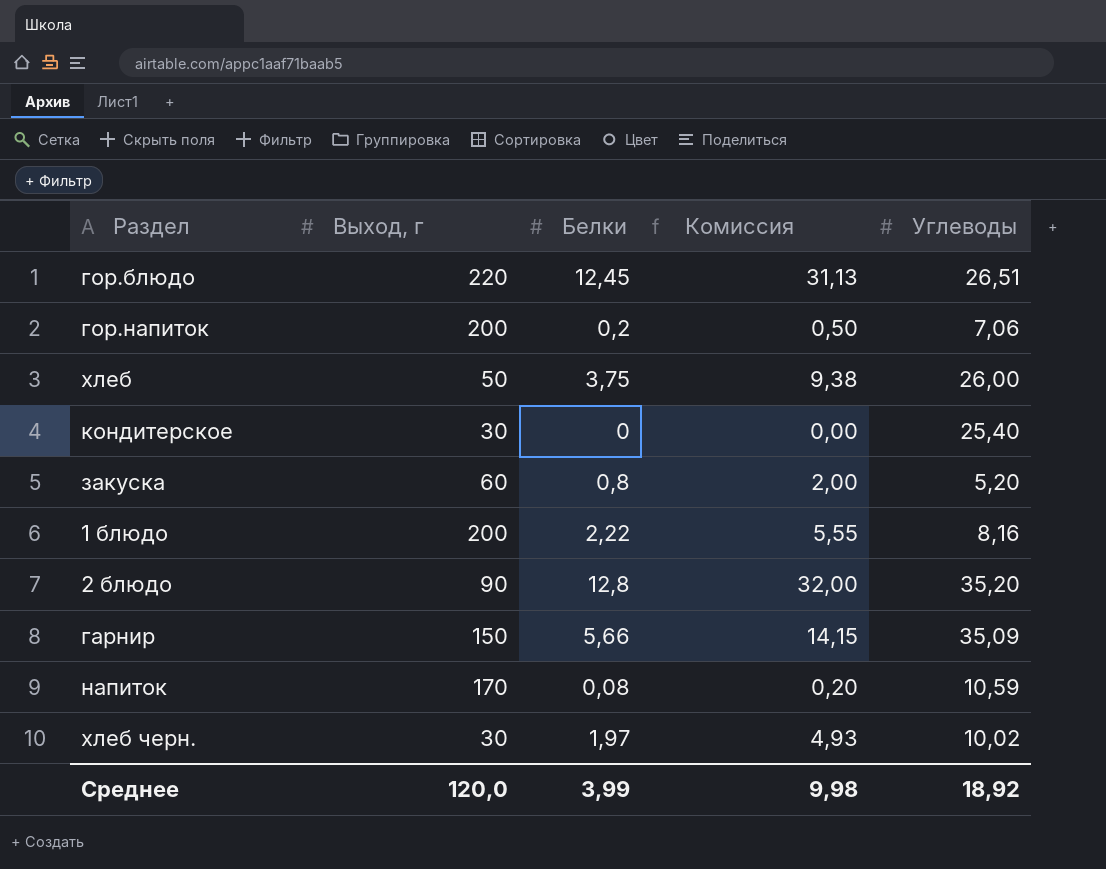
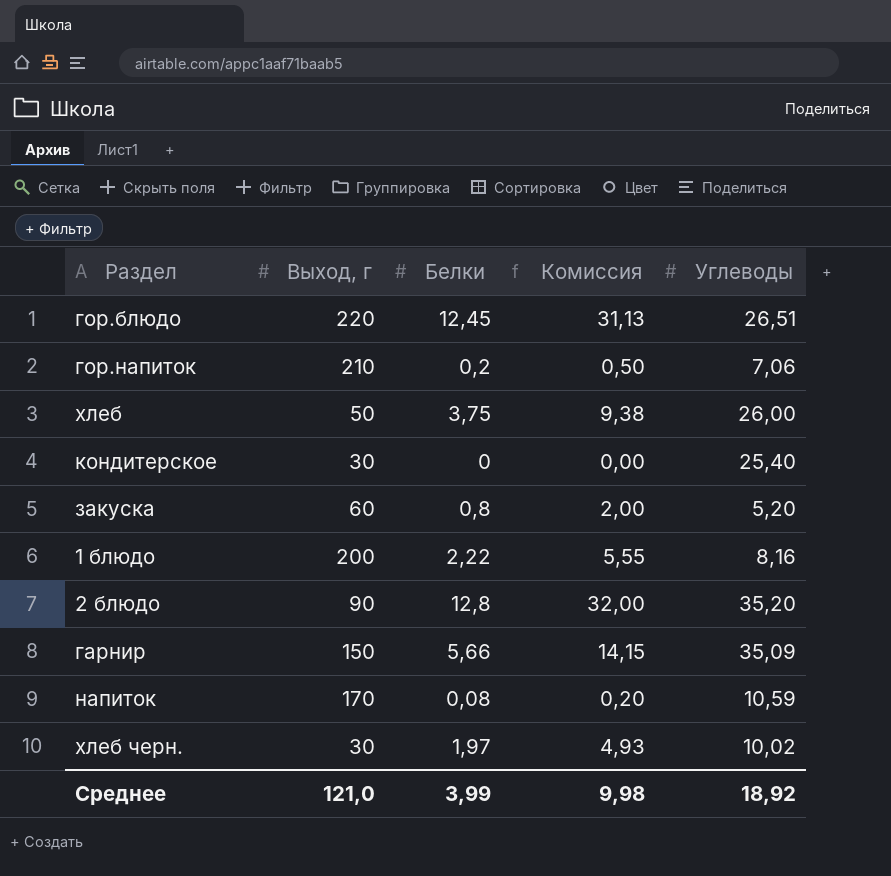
гор.напиток | Выход, г: 200 -> 210
Среднее | Выход, г: 120,0 -> 121,0

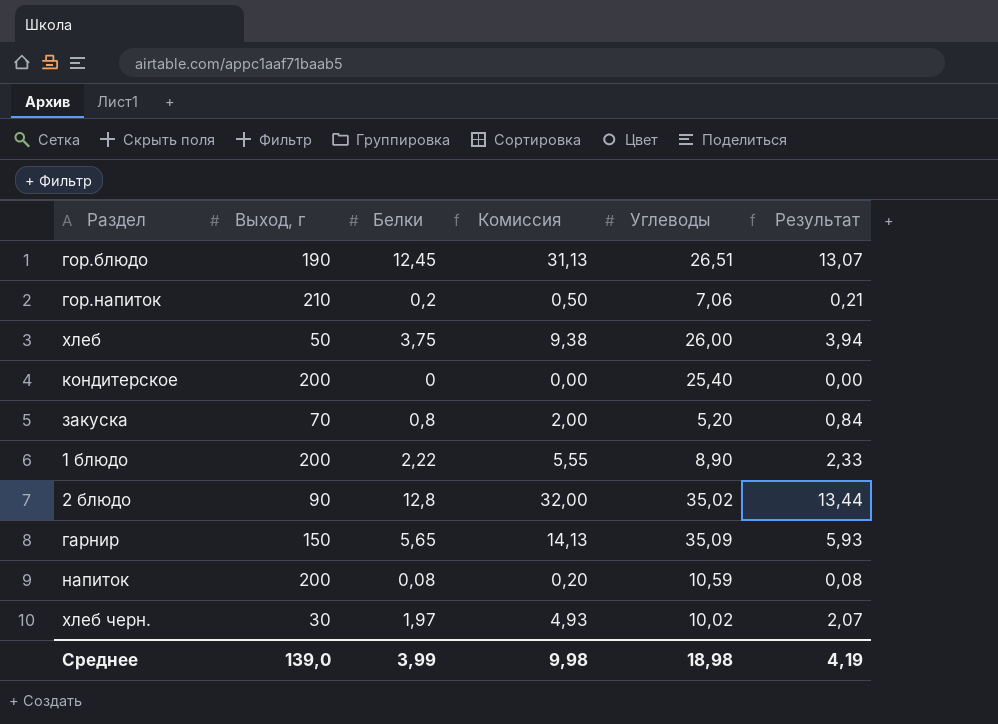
column Результат | formula: none -> [Белки] * 1,05
гор.блюдо | Выход, г: 220 -> 190
кондитерское | Выход, г: 30 -> 200
закуска | Выход, г: 60 -> 70
1 блюдо | Углеводы: 8,16 -> 8,90
2 блюдо | Углеводы: 35,20 -> 35,02
гарнир | Белки: 5,66 -> 5,65
гарнир | Комиссия: 14,15 -> 14,13
напиток | Выход, г: 170 -> 200
Среднее | Выход, г: 121,0 -> 139,0
Среднее | Углеводы: 18,92 -> 18,98

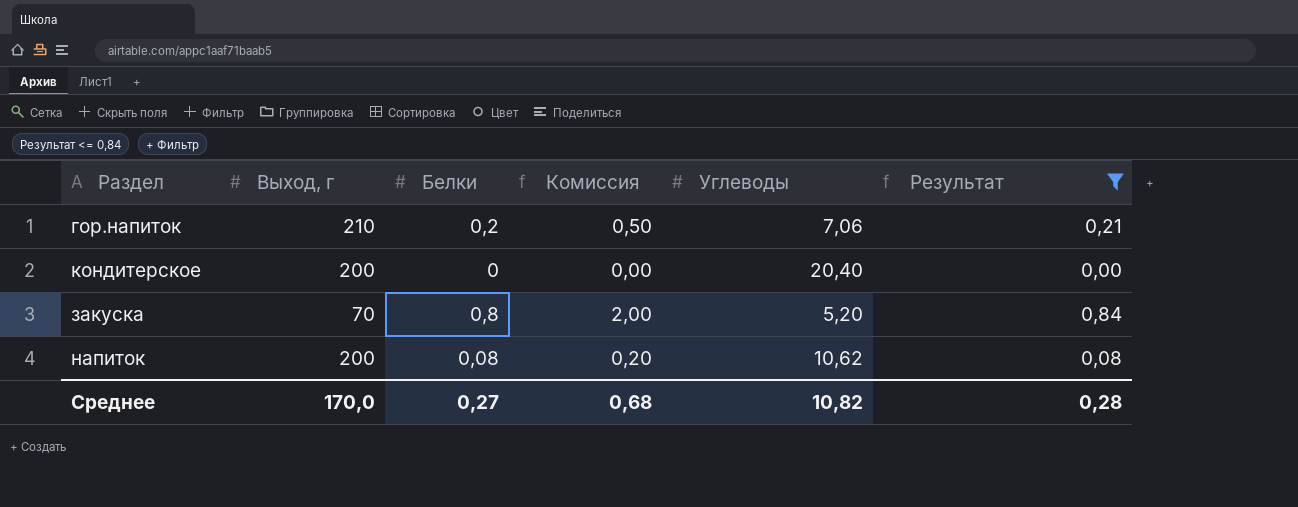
filter: none -> Результат <= 0,84
кондитерское | Углеводы: 25,40 -> 20,40
напиток | Углеводы: 10,59 -> 10,62
Среднее | Выход, г: 139,0 -> 170,0
Среднее | Белки: 3,99 -> 0,27
Среднее | Комиссия: 9,98 -> 0,68
Среднее | Углеводы: 18,98 -> 10,82
Среднее | Результат: 4,19 -> 0,28

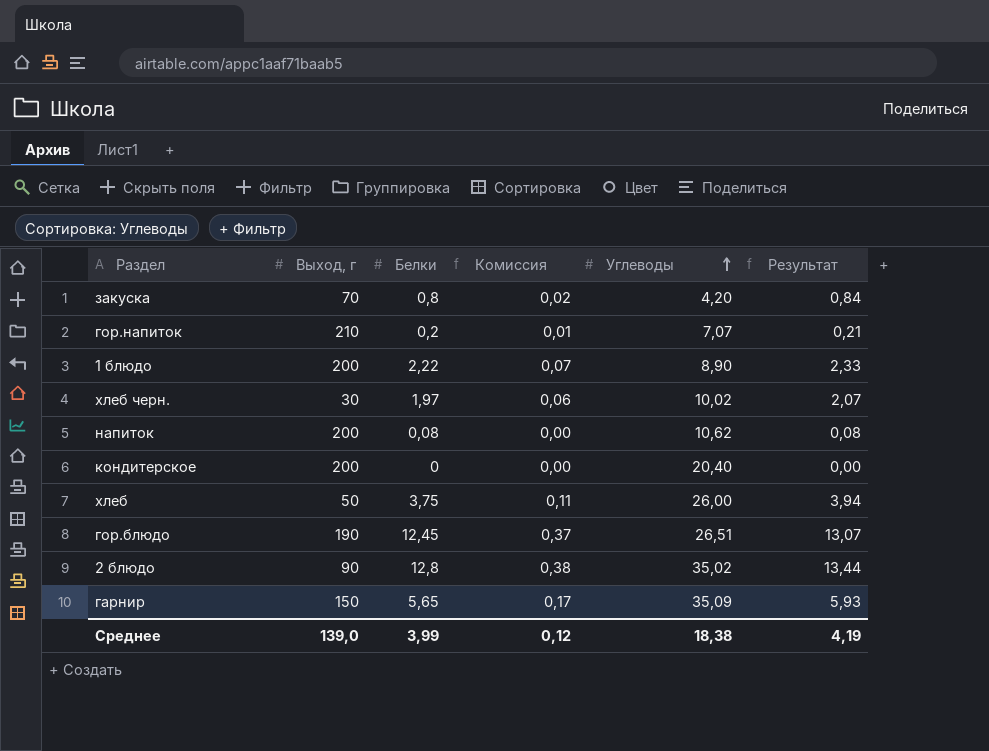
filter: Результат <= 0,84 -> none
row order: none -> Углеводы ascending
column Комиссия | formula: [Белки] * 2,5 -> [Белки] * 0,03
закуска | Углеводы: 5,20 -> 4,20
гор.напиток | Углеводы: 7,06 -> 7,07
Среднее | Выход, г: 170,0 -> 139,0
Среднее | Белки: 0,27 -> 3,99
Среднее | Комиссия: 0,68 -> 0,12
Среднее | Углеводы: 10,82 -> 18,38
Среднее | Результат: 0,28 -> 4,19

